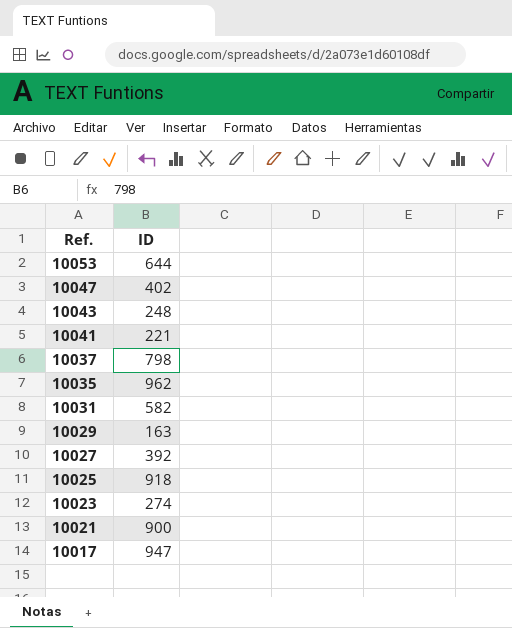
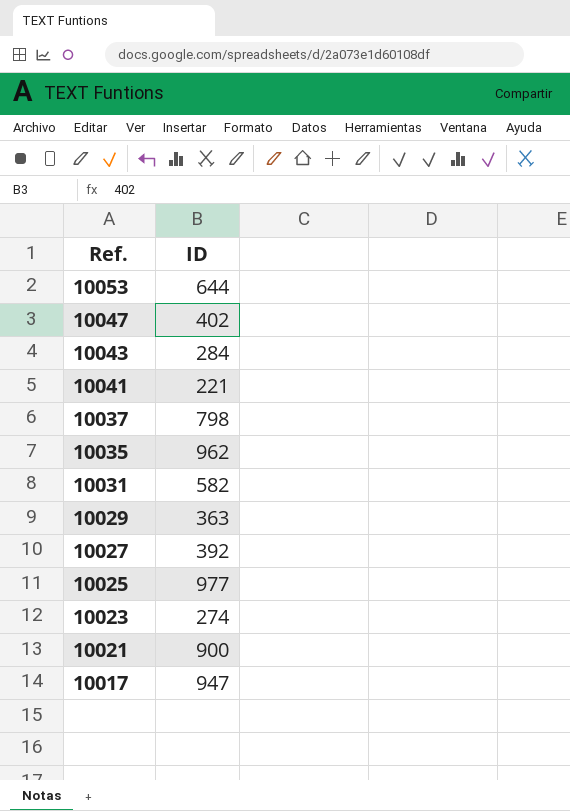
10043 | ID: 248 -> 284
10029 | ID: 163 -> 363
10025 | ID: 918 -> 977

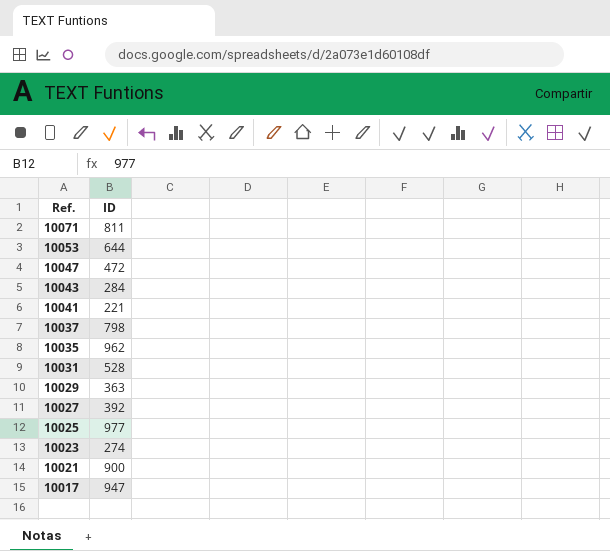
row 10071: none -> 811
10047 | ID: 402 -> 472
10031 | ID: 582 -> 528

